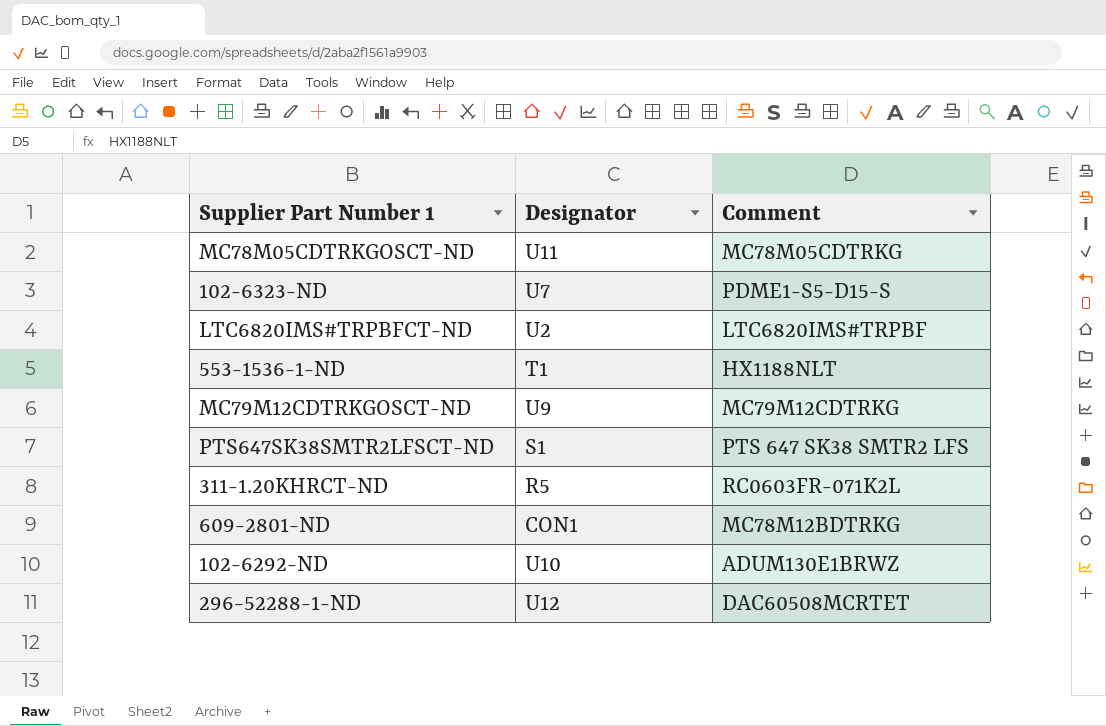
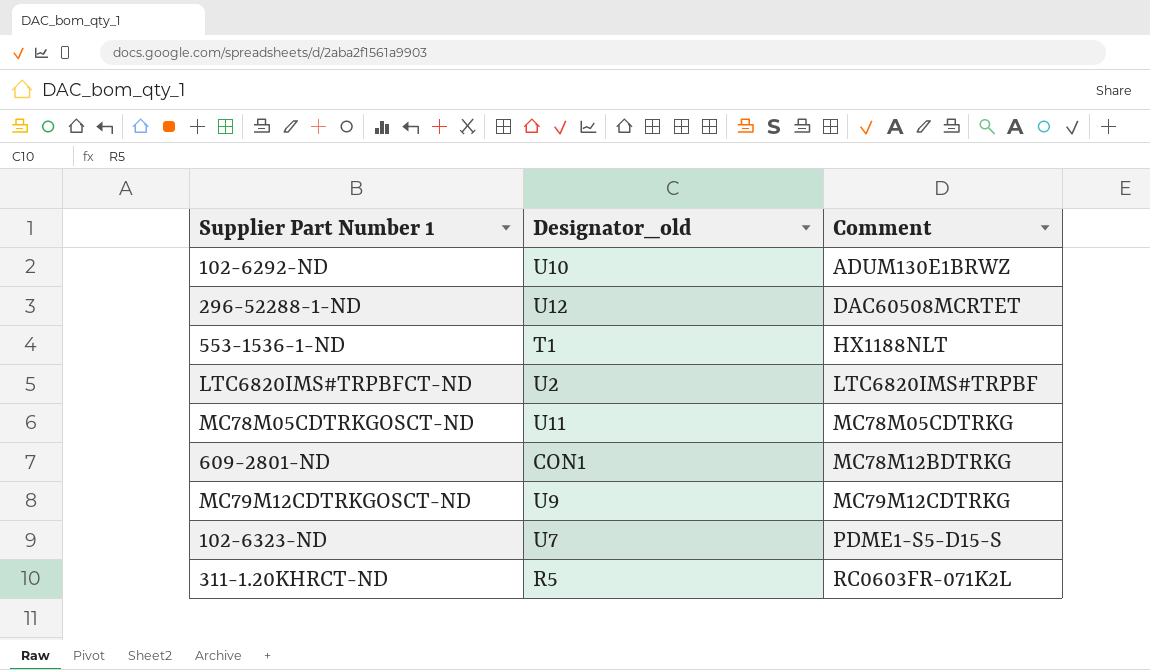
row order: none -> Comment ascending
column name: Designator -> Designator_old
row PTS647SK38SMTR2LFSCT-ND: S1 | PTS 647 SK38 SMTR2 LFS -> none

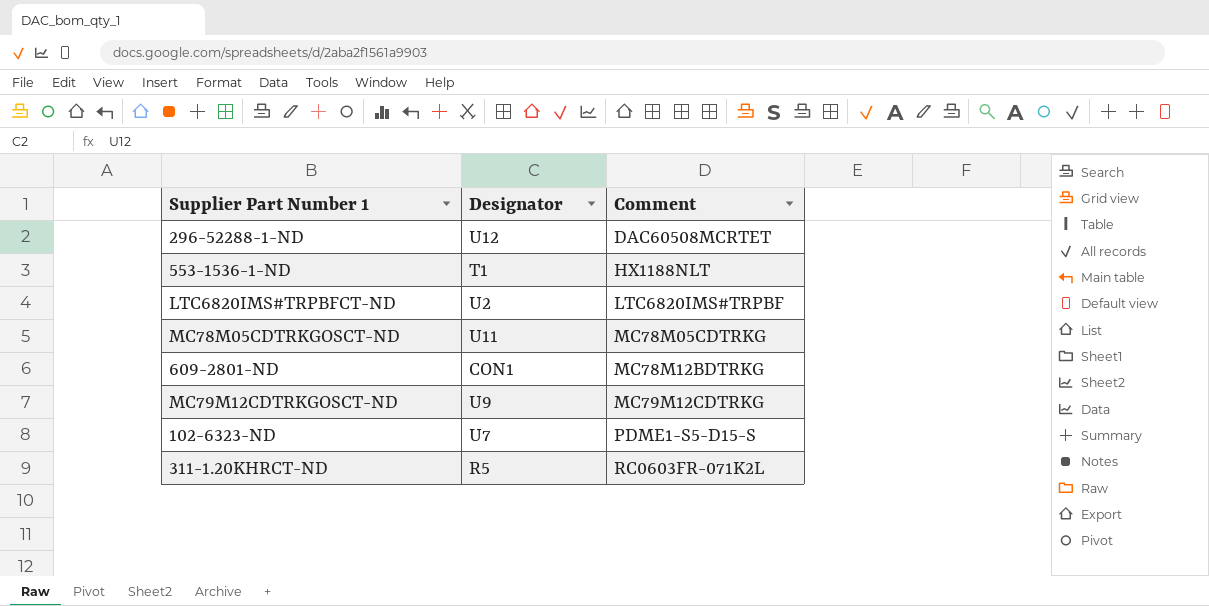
column name: Designator_old -> Designator
row 102-6292-ND: U10 | ADUM130E1BRWZ -> none

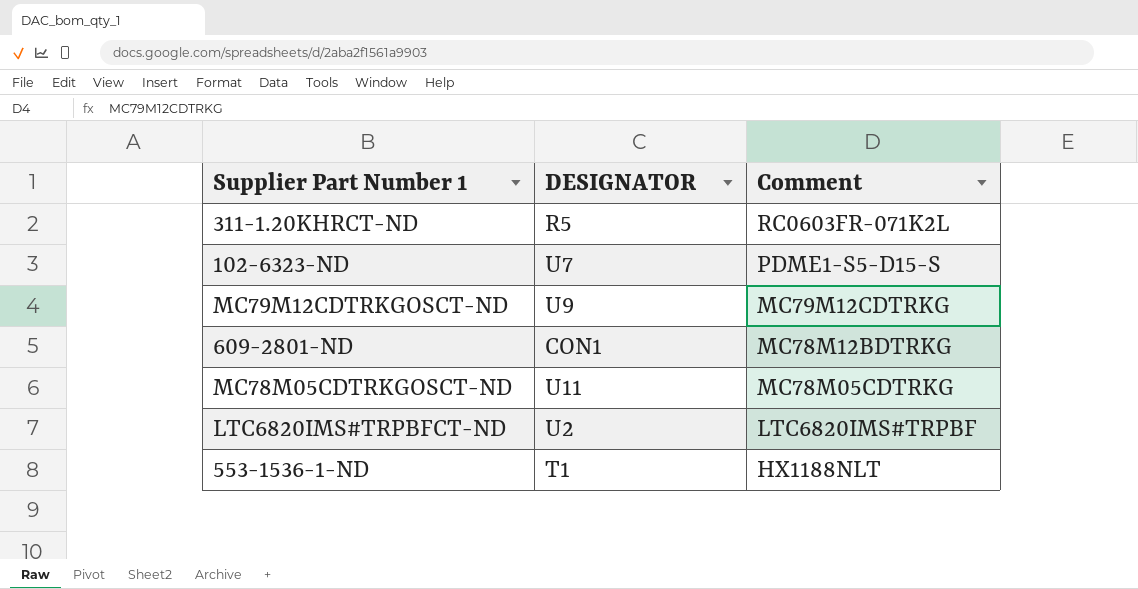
row order: Comment ascending -> Comment descending
column name: Designator -> DESIGNATOR
row 296-52288-1-ND: U12 | DAC60508MCRTET -> none

